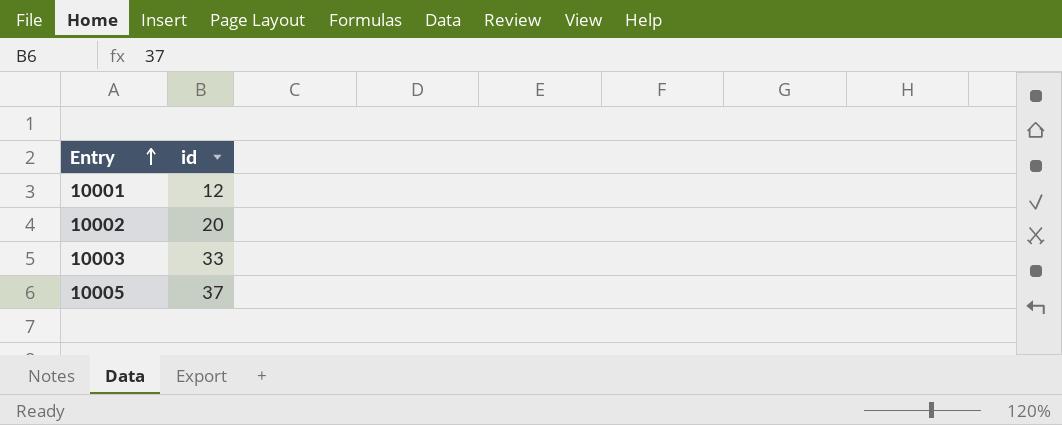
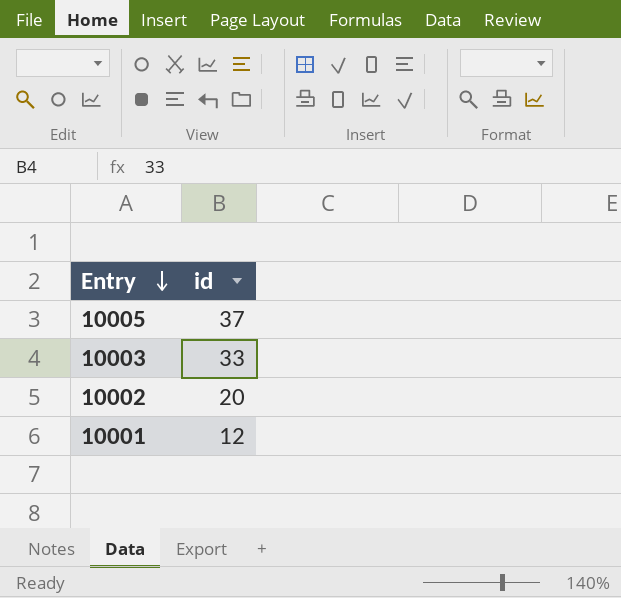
row order: Entry ascending -> Entry descending

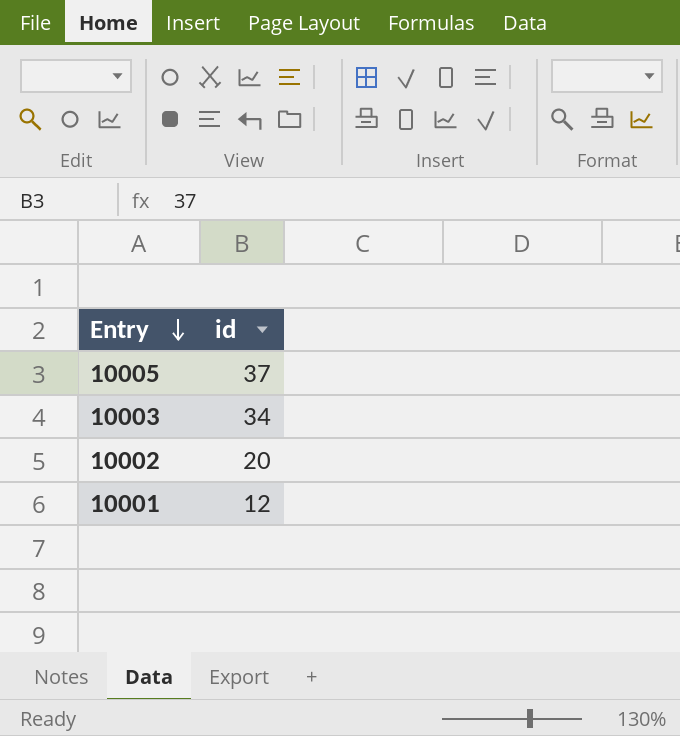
10003 | id: 33 -> 34

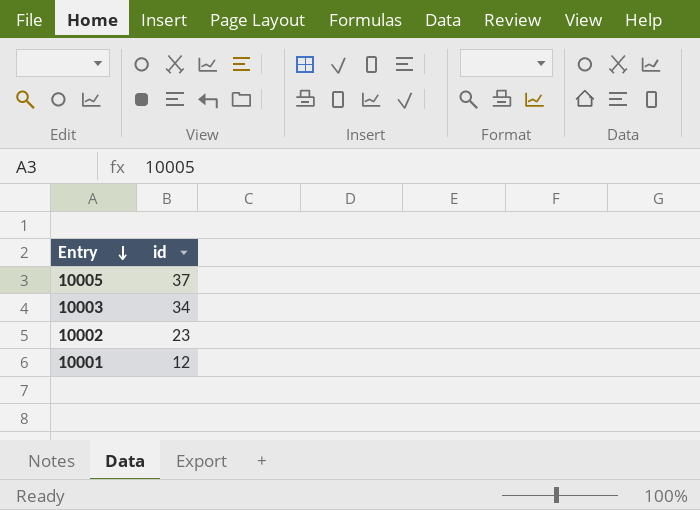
10002 | id: 20 -> 23

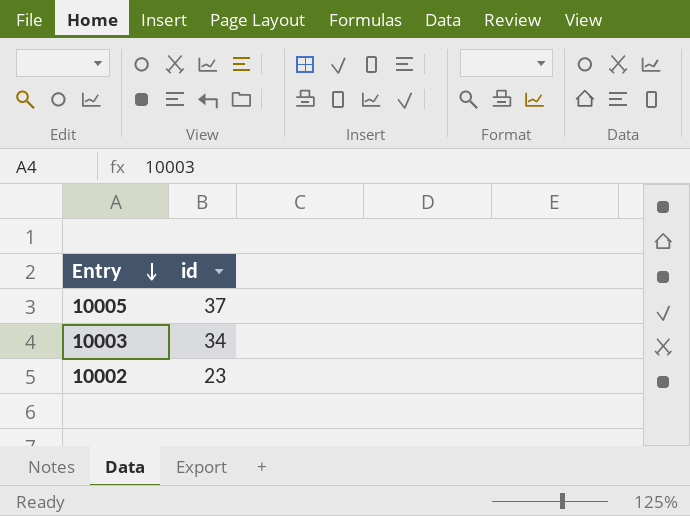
row 10001: 12 -> none

